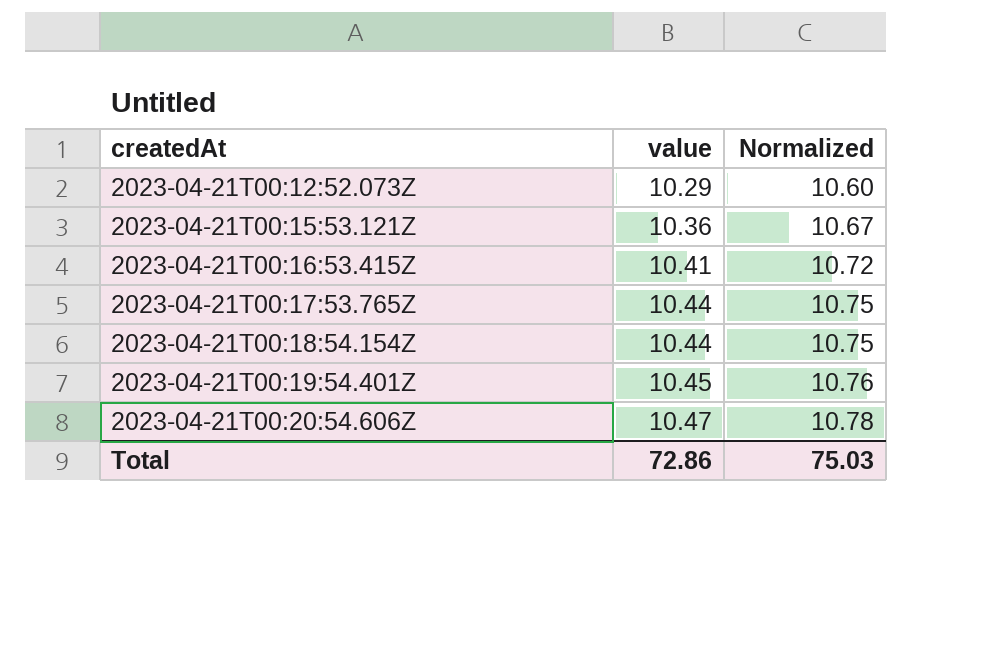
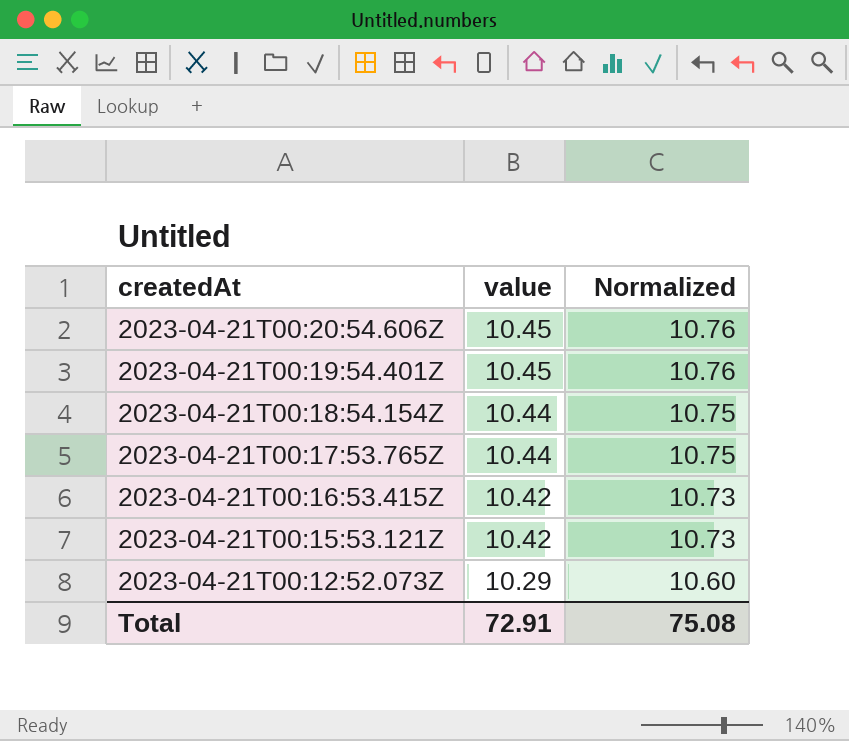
row order: createdAt ascending -> createdAt descending
2023-04-21T00:20:54.606Z | value: 10.47 -> 10.45
2023-04-21T00:20:54.606Z | Normalized: 10.78 -> 10.76
2023-04-21T00:16:53.415Z | value: 10.41 -> 10.42
2023-04-21T00:16:53.415Z | Normalized: 10.72 -> 10.73
2023-04-21T00:15:53.121Z | value: 10.36 -> 10.42
2023-04-21T00:15:53.121Z | Normalized: 10.67 -> 10.73
Total | value: 72.86 -> 72.91
Total | Normalized: 75.03 -> 75.08

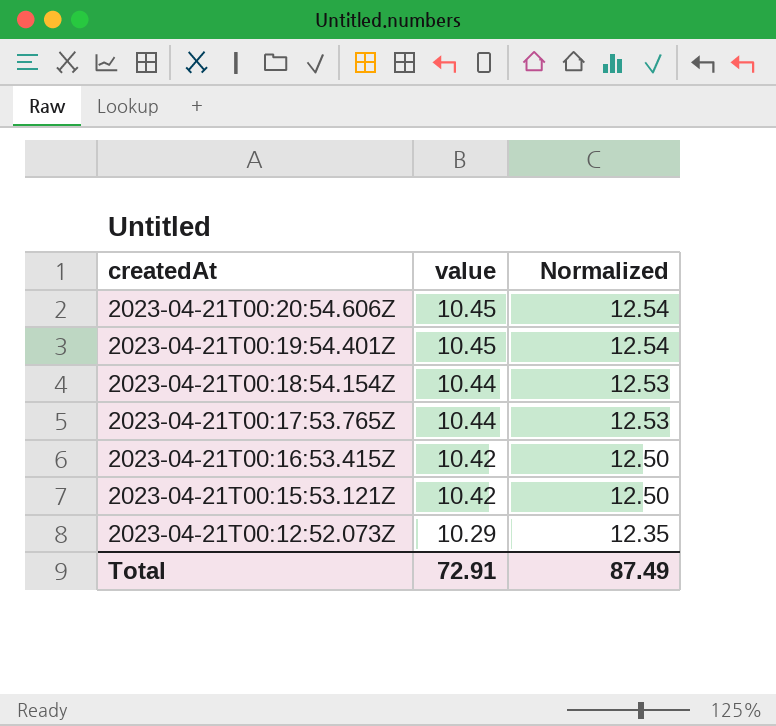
column Normalized | formula: [value] * 1.03 -> [value] * 1.2
Total | Normalized: 75.08 -> 87.49

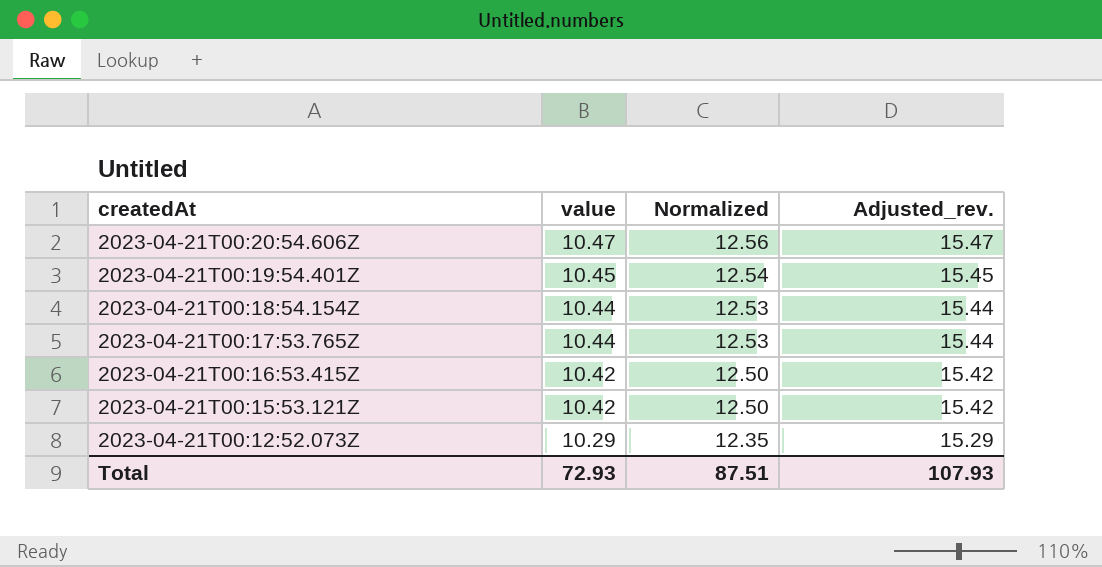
column Adjusted_rev. | formula: none -> [value] + 5
2023-04-21T00:20:54.606Z | value: 10.45 -> 10.47
2023-04-21T00:20:54.606Z | Normalized: 12.54 -> 12.56
Total | value: 72.91 -> 72.93
Total | Normalized: 87.49 -> 87.51

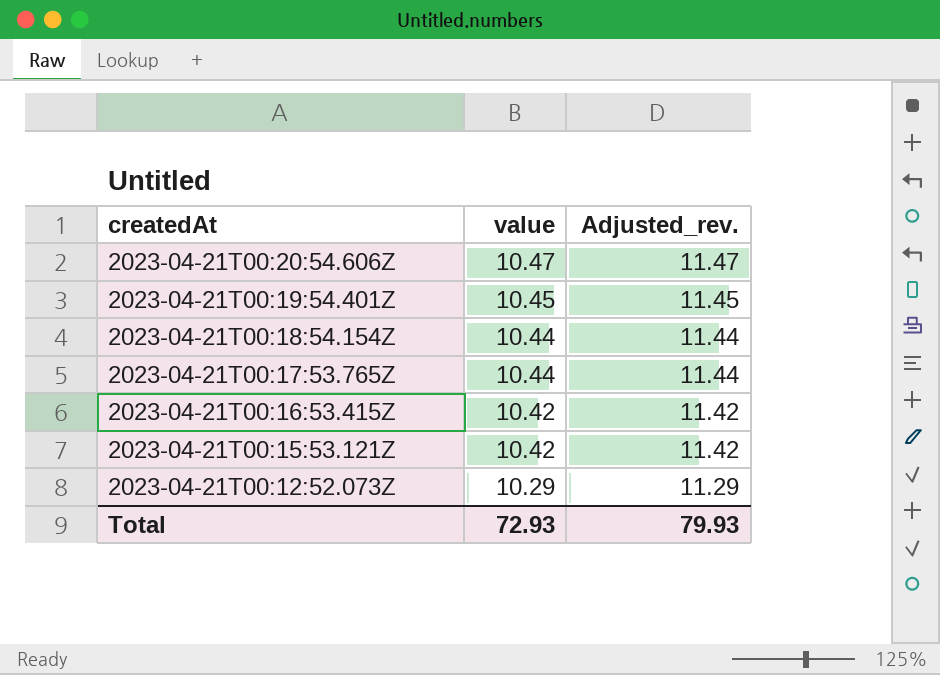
column Normalized | formula: [value] * 1.2 -> none
column Adjusted_rev. | formula: [value] + 5 -> [value] + 1
Total | Adjusted_rev.: 107.93 -> 79.93

